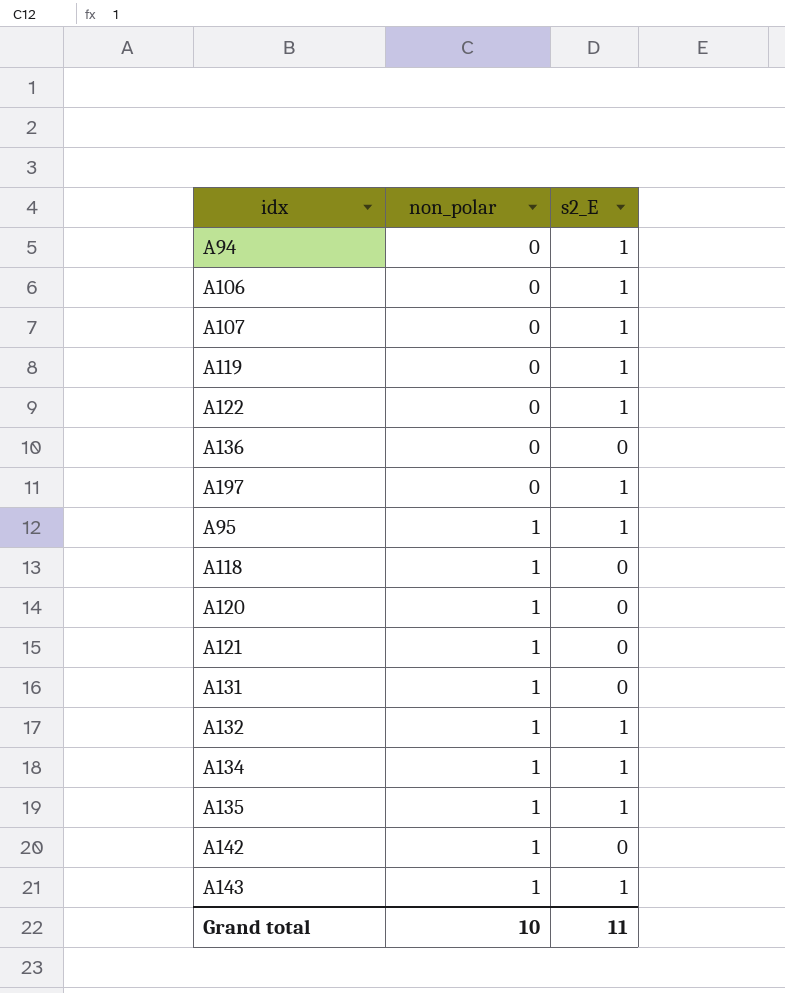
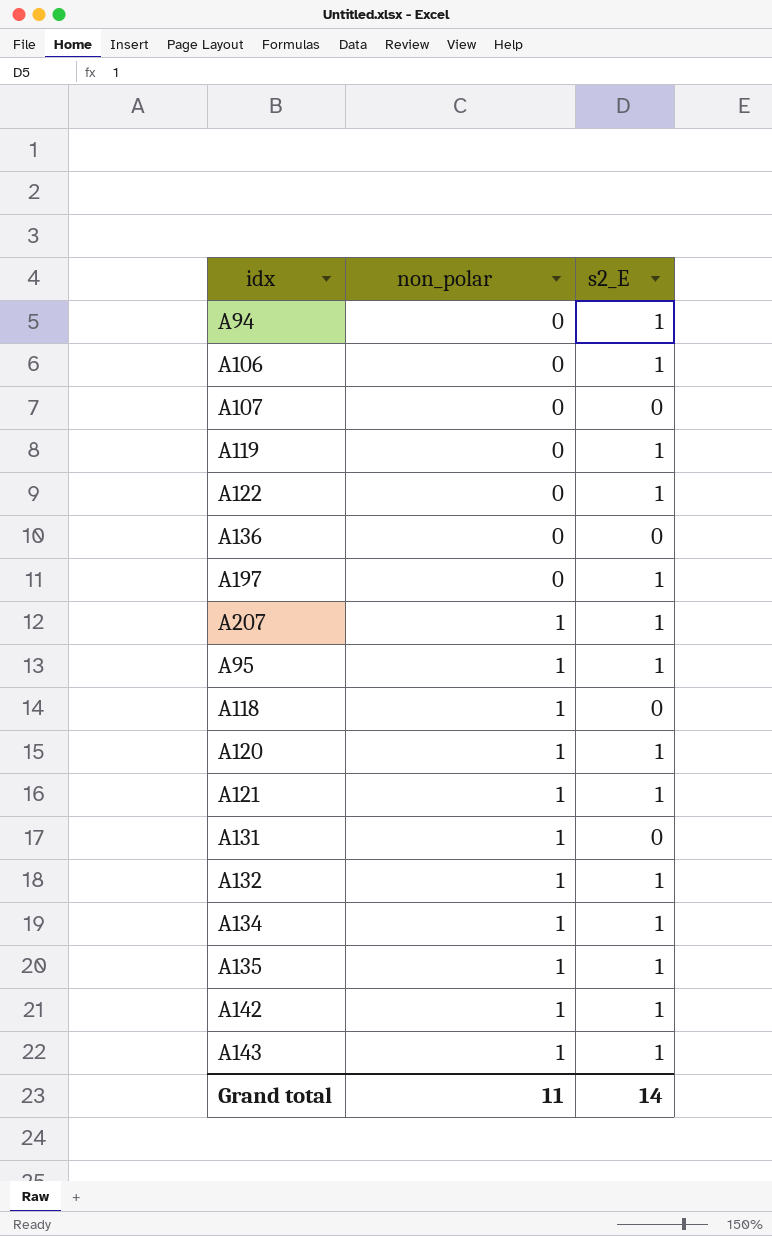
A107 | s2_E: 1 -> 0
row A207: none -> 1 | 1
A120 | s2_E: 0 -> 1
A121 | s2_E: 0 -> 1
A142 | s2_E: 0 -> 1
Grand total | non_polar: 10 -> 11
Grand total | s2_E: 11 -> 14

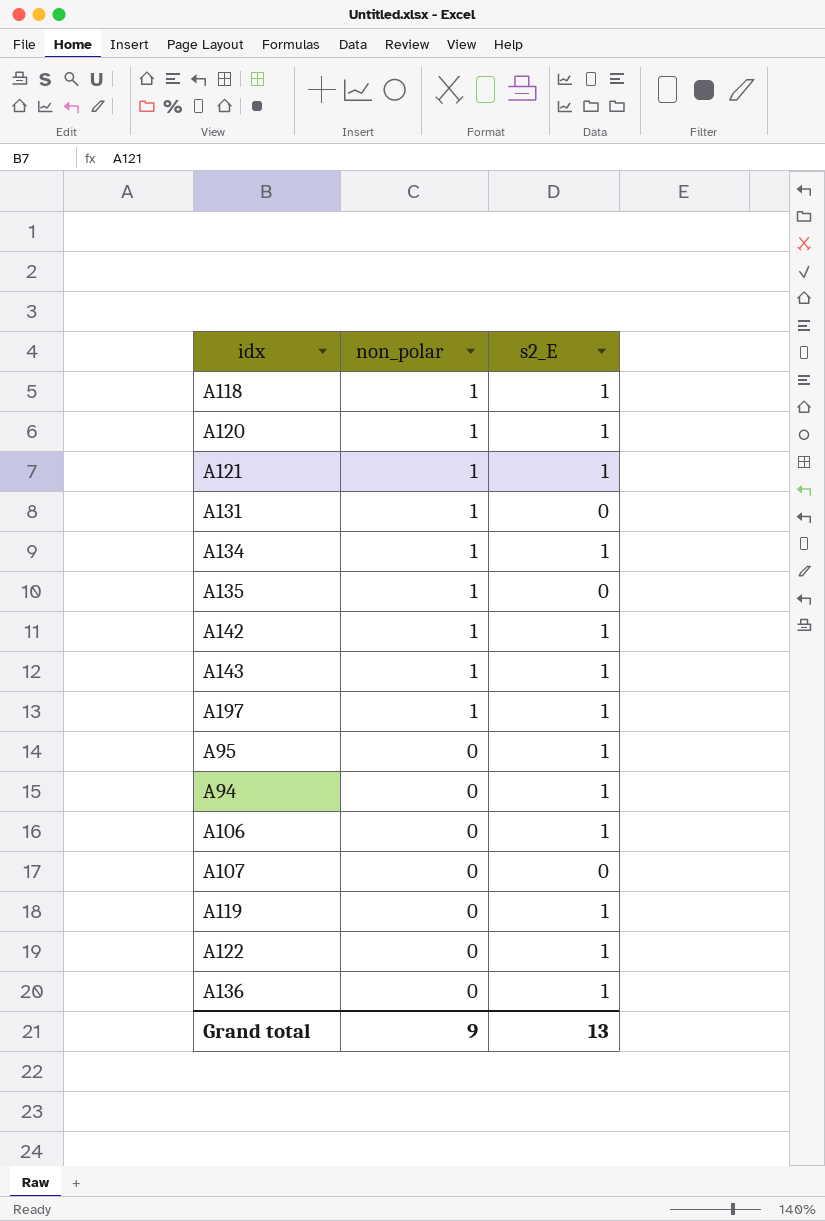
row order: non_polar ascending -> non_polar descending
row A207: 1 | 1 -> none
row A132: 1 | 1 -> none
A118 | s2_E: 0 -> 1
A135 | s2_E: 1 -> 0
A197 | non_polar: 0 -> 1
A95 | non_polar: 1 -> 0
A136 | s2_E: 0 -> 1
Grand total | non_polar: 11 -> 9
Grand total | s2_E: 14 -> 13

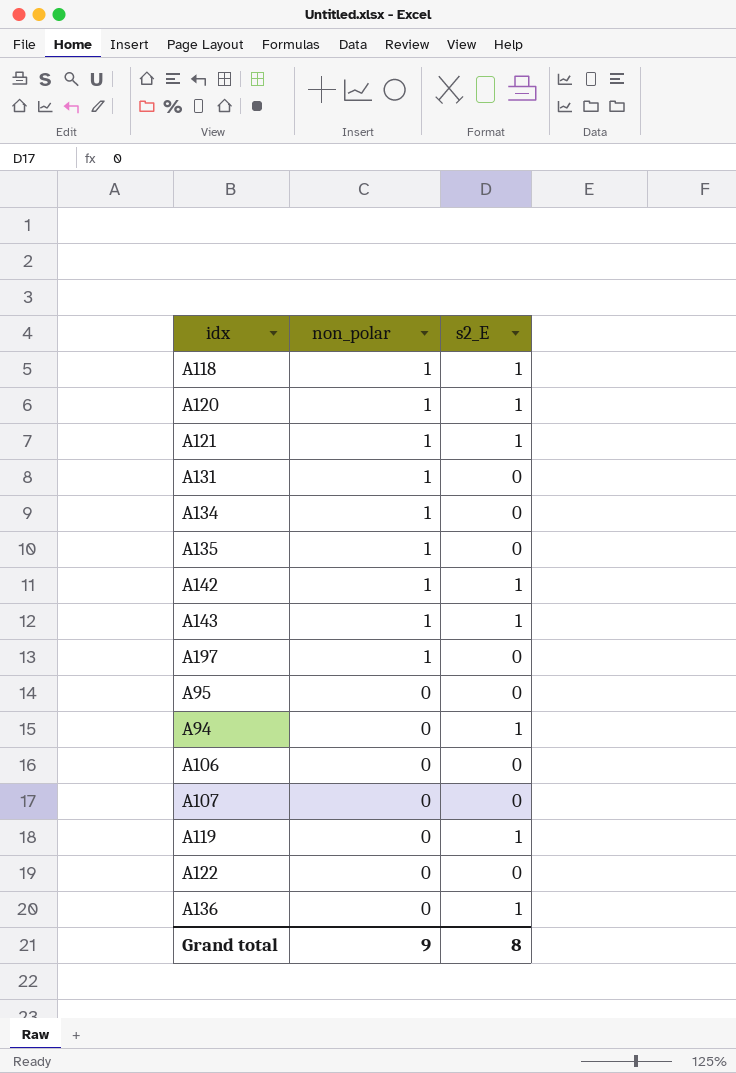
A134 | s2_E: 1 -> 0
A197 | s2_E: 1 -> 0
A95 | s2_E: 1 -> 0
A106 | s2_E: 1 -> 0
A122 | s2_E: 1 -> 0
Grand total | s2_E: 13 -> 8

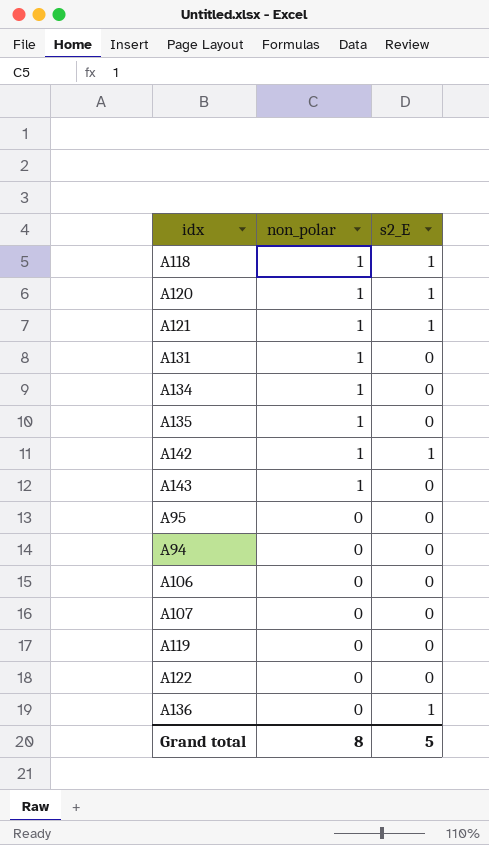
row A197: 1 | 0 -> none
A143 | s2_E: 1 -> 0
A94 | s2_E: 1 -> 0
A119 | s2_E: 1 -> 0
Grand total | non_polar: 9 -> 8
Grand total | s2_E: 8 -> 5

